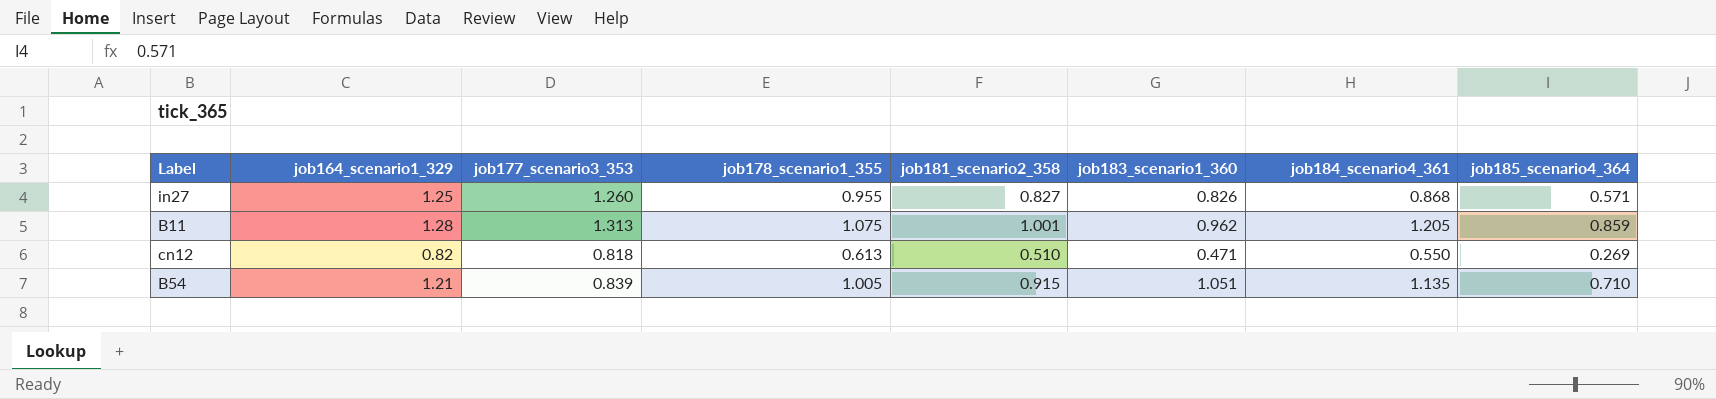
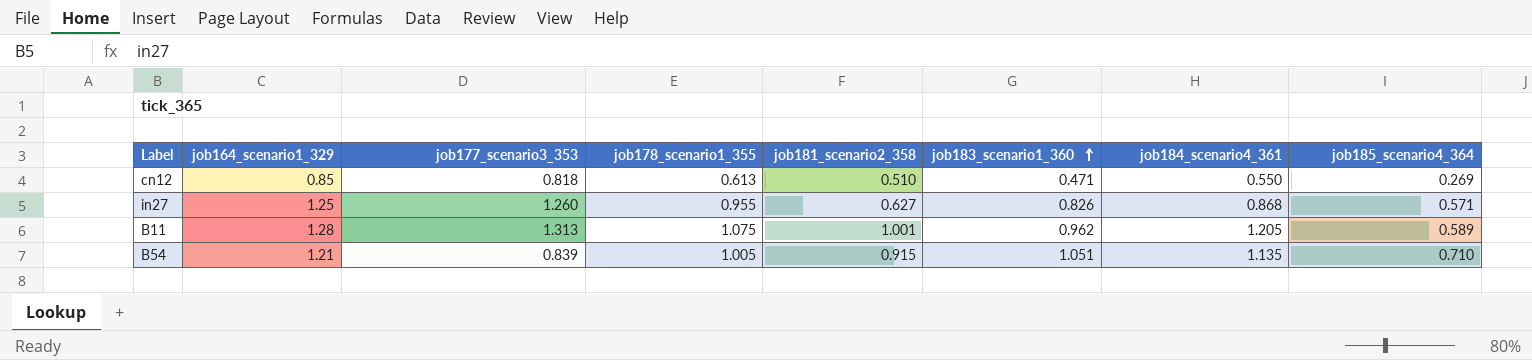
row order: none -> job183_scenario1_360 ascending
cn12 | job164_scenario1_329: 0.82 -> 0.85
in27 | job181_scenario2_358: 0.827 -> 0.627
B11 | job185_scenario4_364: 0.859 -> 0.589

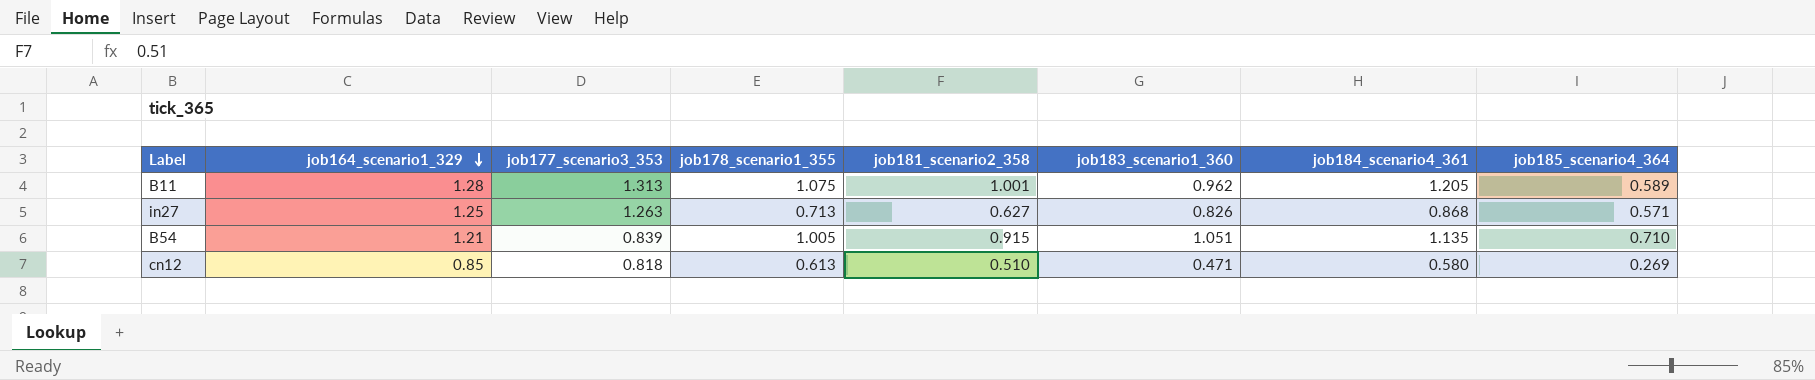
row order: job183_scenario1_360 ascending -> job164_scenario1_329 descending
in27 | job177_scenario3_353: 1.260 -> 1.263
in27 | job178_scenario1_355: 0.955 -> 0.713
cn12 | job184_scenario4_361: 0.550 -> 0.580

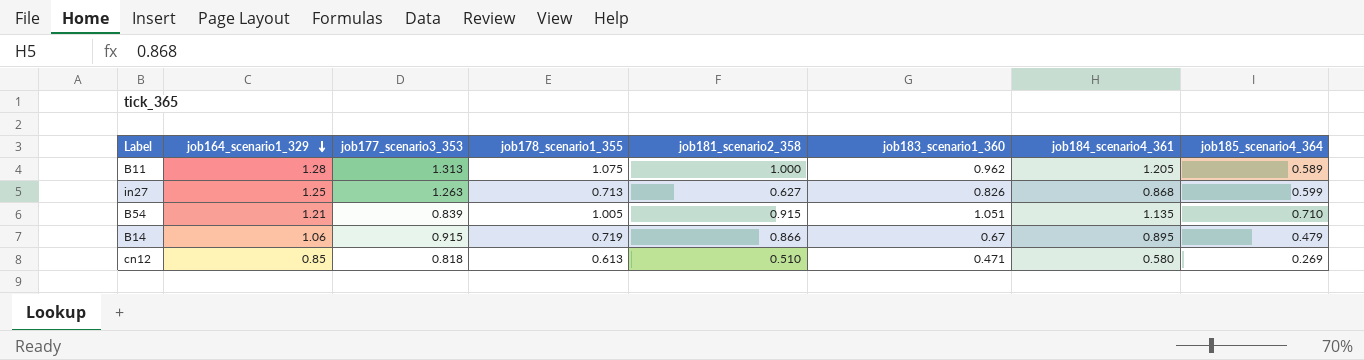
B11 | job181_scenario2_358: 1.001 -> 1.000
in27 | job185_scenario4_364: 0.571 -> 0.599
row B14: none -> 1.06 | 0.915 | 0.719 | 0.866 | 0.67 | 0.895 | 0.479

